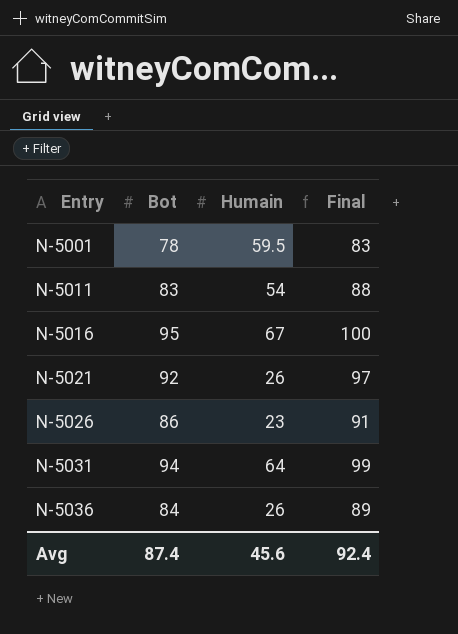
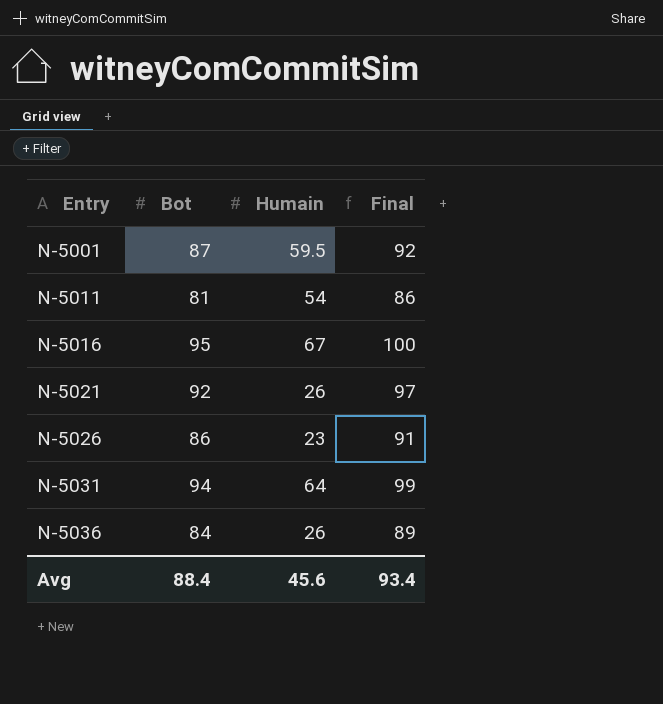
N-5001 | Bot: 78 -> 87
N-5001 | Final: 83 -> 92
N-5011 | Bot: 83 -> 81
N-5011 | Final: 88 -> 86
Avg | Bot: 87.4 -> 88.4
Avg | Final: 92.4 -> 93.4

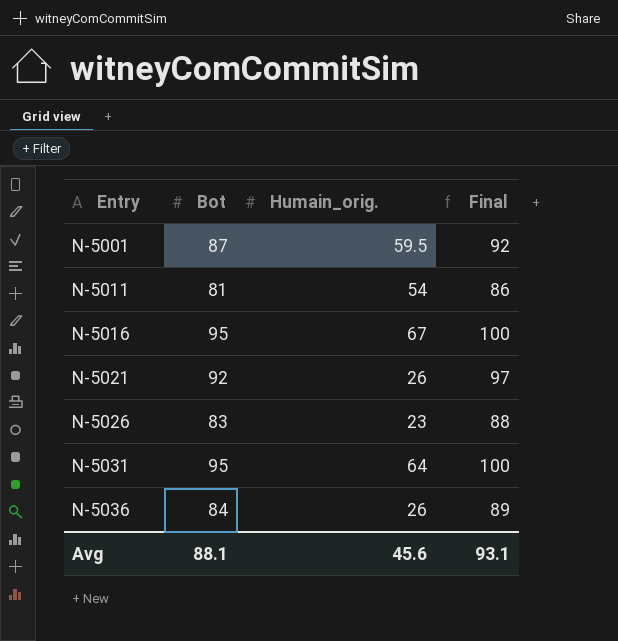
column name: Humain -> Humain_orig.
N-5026 | Bot: 86 -> 83
N-5026 | Final: 91 -> 88
N-5031 | Bot: 94 -> 95
N-5031 | Final: 99 -> 100
Avg | Bot: 88.4 -> 88.1
Avg | Final: 93.4 -> 93.1

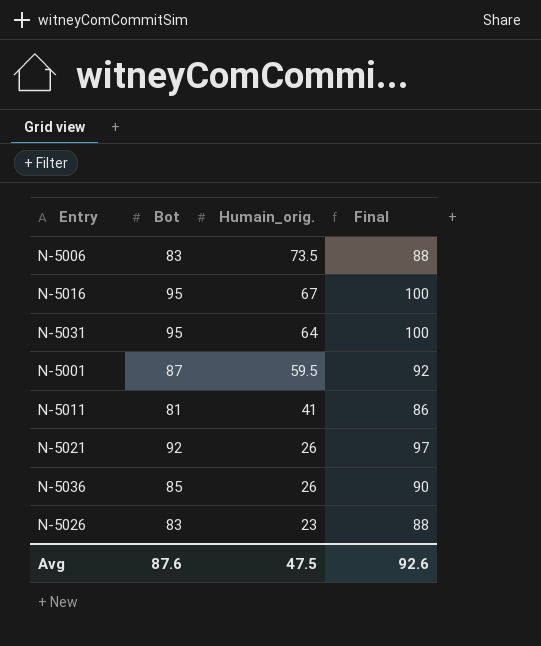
row order: Entry ascending -> Humain_orig. descending
row N-5006: none -> 83 | 73.5 | 88
N-5011 | Humain_orig.: 54 -> 41
N-5036 | Bot: 84 -> 85
N-5036 | Final: 89 -> 90
Avg | Bot: 88.1 -> 87.6
Avg | Humain_orig.: 45.6 -> 47.5
Avg | Final: 93.1 -> 92.6

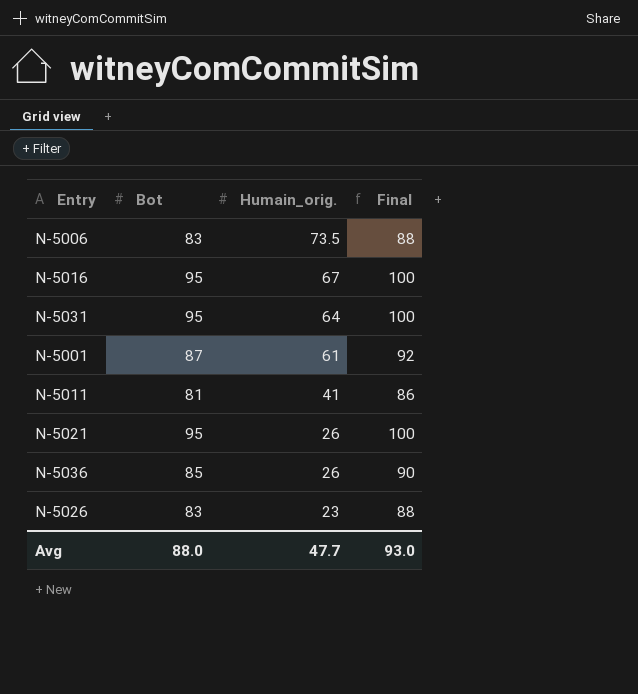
N-5001 | Humain_orig.: 59.5 -> 61
N-5021 | Bot: 92 -> 95
N-5021 | Final: 97 -> 100
Avg | Bot: 87.6 -> 88.0
Avg | Humain_orig.: 47.5 -> 47.7
Avg | Final: 92.6 -> 93.0

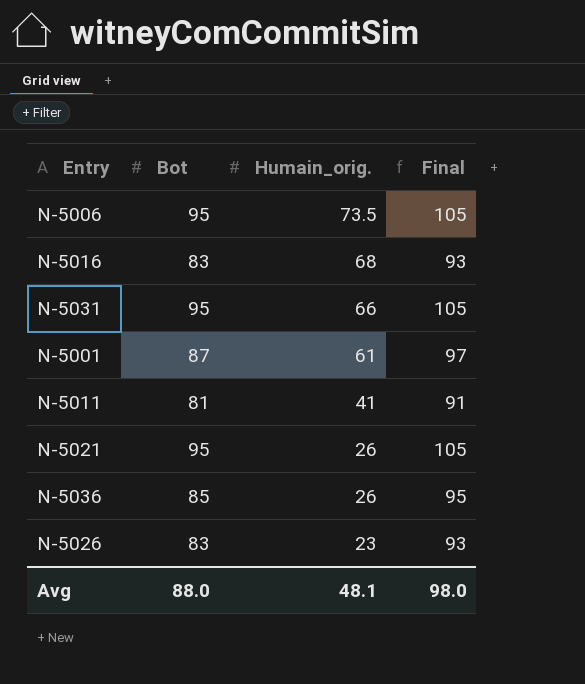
column Final | formula: [Bot] + 5 -> [Bot] + 10
N-5006 | Bot: 83 -> 95
N-5016 | Bot: 95 -> 83
N-5016 | Humain_orig.: 67 -> 68
N-5031 | Humain_orig.: 64 -> 66
Avg | Humain_orig.: 47.7 -> 48.1
Avg | Final: 93.0 -> 98.0

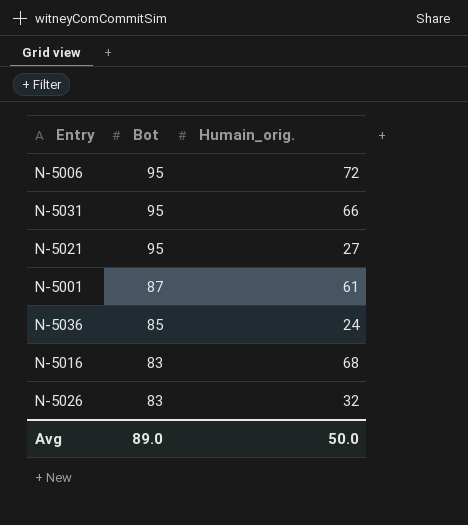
row order: Humain_orig. descending -> Bot descending
column Final | formula: [Bot] + 10 -> none
row N-5011: 81 | 41 | 91 -> none
N-5006 | Humain_orig.: 73.5 -> 72
N-5021 | Humain_orig.: 26 -> 27
N-5036 | Humain_orig.: 26 -> 24
N-5026 | Humain_orig.: 23 -> 32
Avg | Bot: 88.0 -> 89.0
Avg | Humain_orig.: 48.1 -> 50.0

